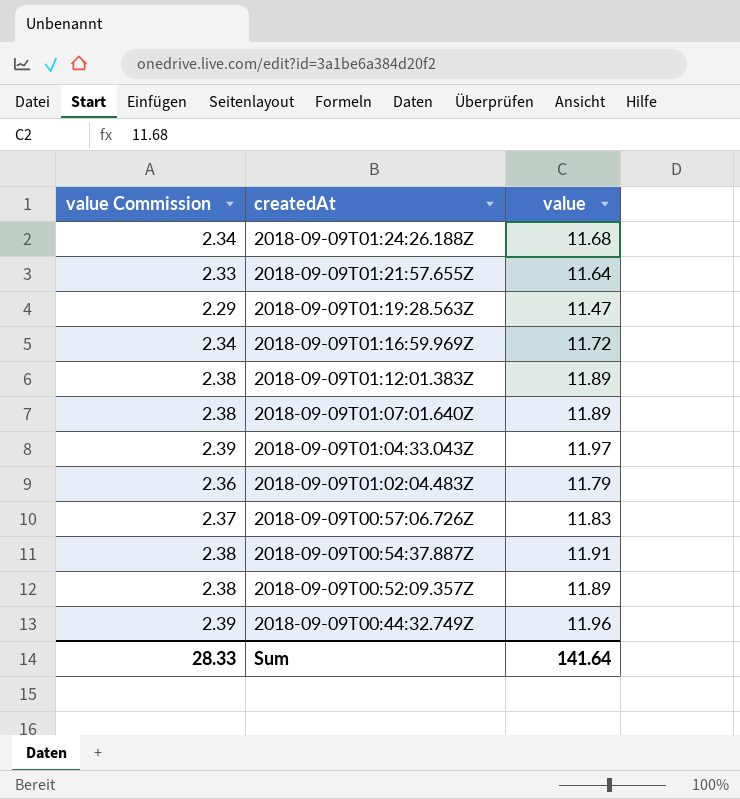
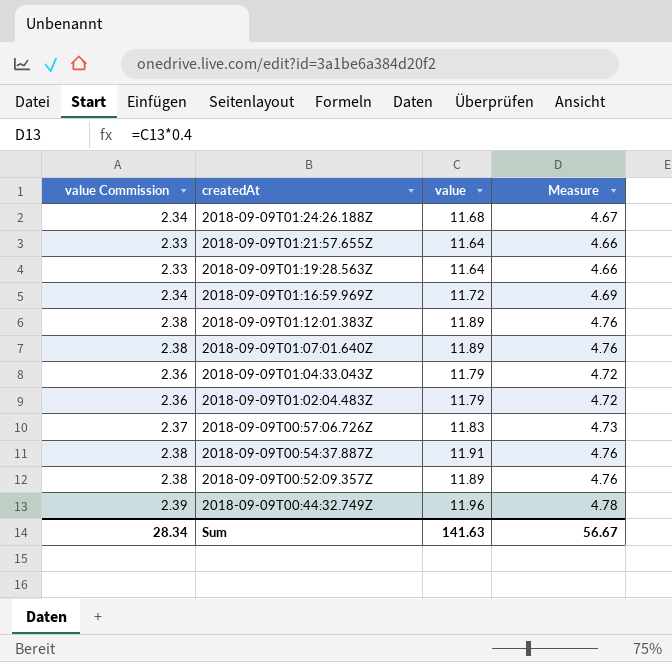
column Measure | formula: none -> [value] * 0.4
2018-09-09T01:19:28.563Z | value Commission: 2.29 -> 2.33
2018-09-09T01:19:28.563Z | value: 11.47 -> 11.64
2018-09-09T01:04:33.043Z | value Commission: 2.39 -> 2.36
2018-09-09T01:04:33.043Z | value: 11.97 -> 11.79
Sum | value Commission: 28.33 -> 28.34
Sum | value: 141.64 -> 141.63

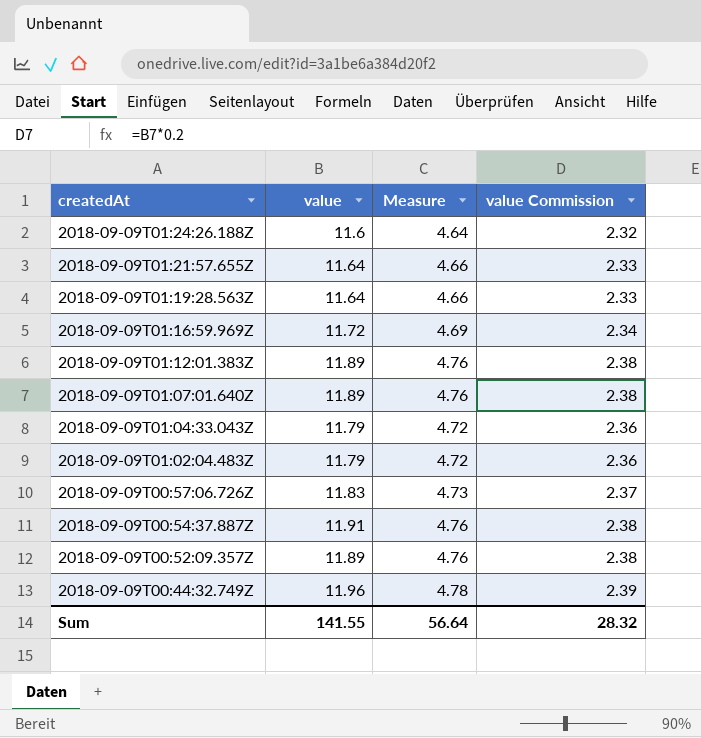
column value Commission | position: 1 -> 4
2018-09-09T01:24:26.188Z | value: 11.68 -> 11.6
2018-09-09T01:24:26.188Z | Measure: 4.67 -> 4.64
2018-09-09T01:24:26.188Z | value Commission: 2.34 -> 2.32
Sum | value: 141.63 -> 141.55
Sum | Measure: 56.67 -> 56.64
Sum | value Commission: 28.34 -> 28.32

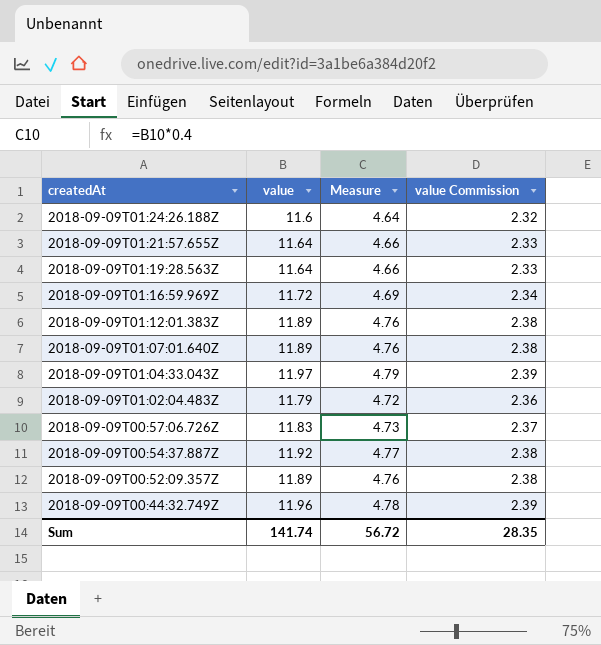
2018-09-09T01:04:33.043Z | value: 11.79 -> 11.97
2018-09-09T01:04:33.043Z | Measure: 4.72 -> 4.79
2018-09-09T01:04:33.043Z | value Commission: 2.36 -> 2.39
2018-09-09T00:54:37.887Z | value: 11.91 -> 11.92
2018-09-09T00:54:37.887Z | Measure: 4.76 -> 4.77
Sum | value: 141.55 -> 141.74
Sum | Measure: 56.64 -> 56.72
Sum | value Commission: 28.32 -> 28.35

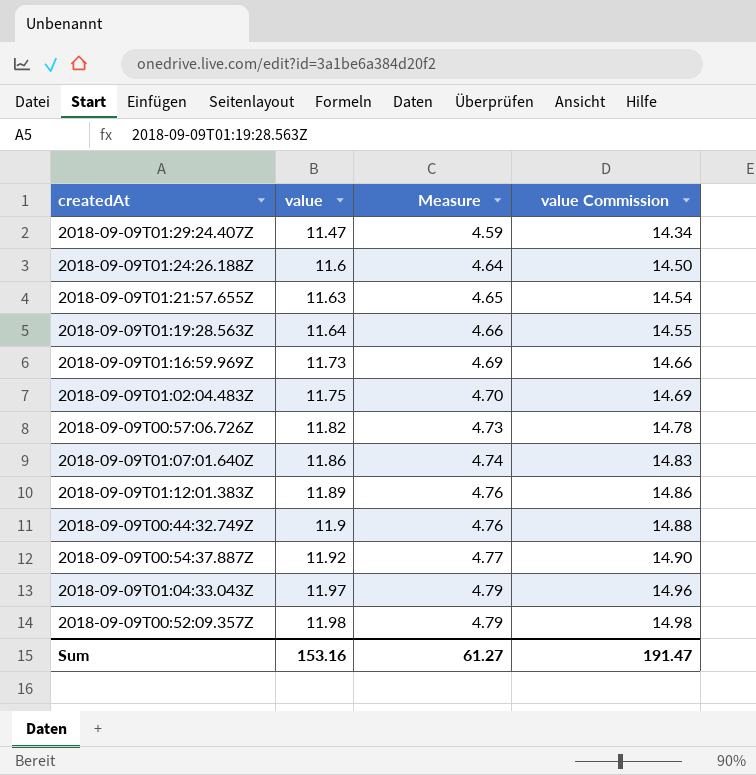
row order: createdAt descending -> value ascending
column value Commission | formula: [value] * 0.2 -> [value] * 1.25
row 2018-09-09T01:29:24.407Z: none -> 11.47 | 4.59 | 14.34
2018-09-09T01:21:57.655Z | value: 11.64 -> 11.63
2018-09-09T01:21:57.655Z | Measure: 4.66 -> 4.65
2018-09-09T01:16:59.969Z | value: 11.72 -> 11.73
2018-09-09T01:02:04.483Z | value: 11.79 -> 11.75
2018-09-09T01:02:04.483Z | Measure: 4.72 -> 4.70
2018-09-09T00:57:06.726Z | value: 11.83 -> 11.82
2018-09-09T01:07:01.640Z | value: 11.89 -> 11.86
2018-09-09T01:07:01.640Z | Measure: 4.76 -> 4.74
2018-09-09T00:44:32.749Z | value: 11.96 -> 11.9
2018-09-09T00:44:32.749Z | Measure: 4.78 -> 4.76
2018-09-09T00:52:09.357Z | value: 11.89 -> 11.98
2018-09-09T00:52:09.357Z | Measure: 4.76 -> 4.79
Sum | value: 141.74 -> 153.16
Sum | Measure: 56.72 -> 61.27
Sum | value Commission: 28.35 -> 191.47

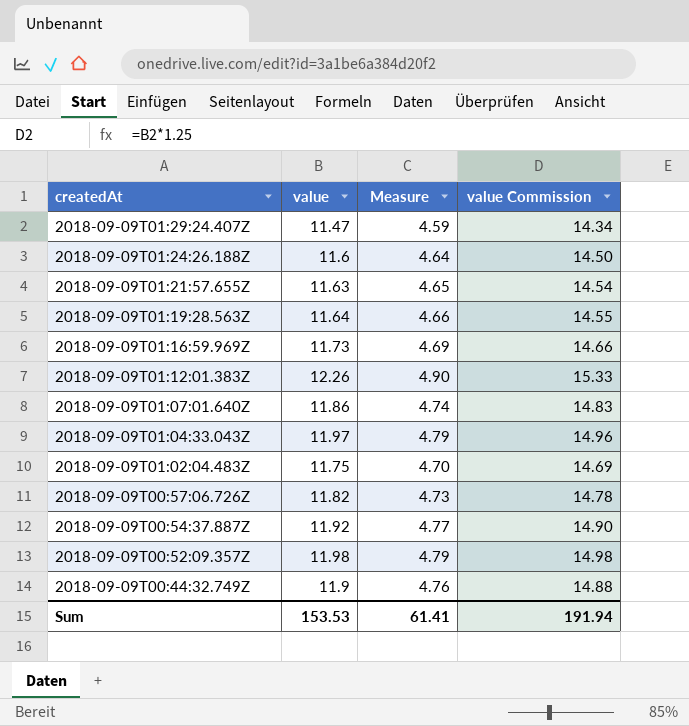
row order: value ascending -> createdAt descending
2018-09-09T01:12:01.383Z | value: 11.89 -> 12.26
2018-09-09T01:12:01.383Z | Measure: 4.76 -> 4.90
2018-09-09T01:12:01.383Z | value Commission: 14.86 -> 15.33
Sum | value: 153.16 -> 153.53
Sum | Measure: 61.27 -> 61.41
Sum | value Commission: 191.47 -> 191.94

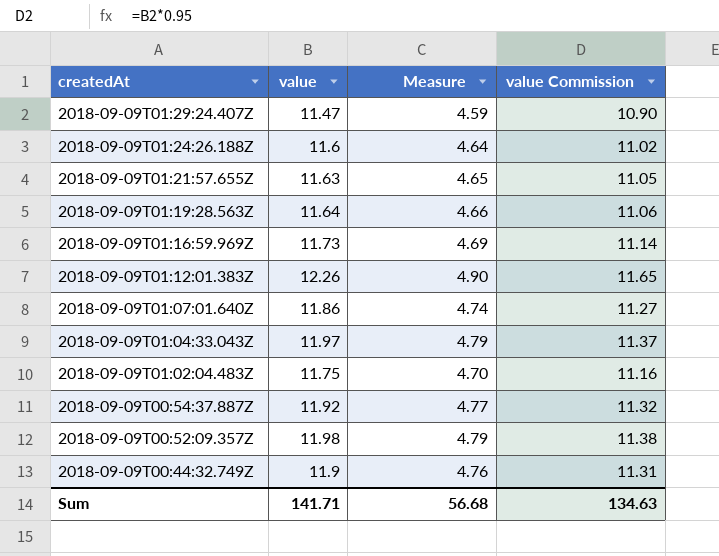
column value Commission | formula: [value] * 1.25 -> [value] * 0.95
row 2018-09-09T00:57:06.726Z: 11.82 | 4.73 | 14.78 -> none
Sum | value: 153.53 -> 141.71
Sum | Measure: 61.41 -> 56.68
Sum | value Commission: 191.94 -> 134.63

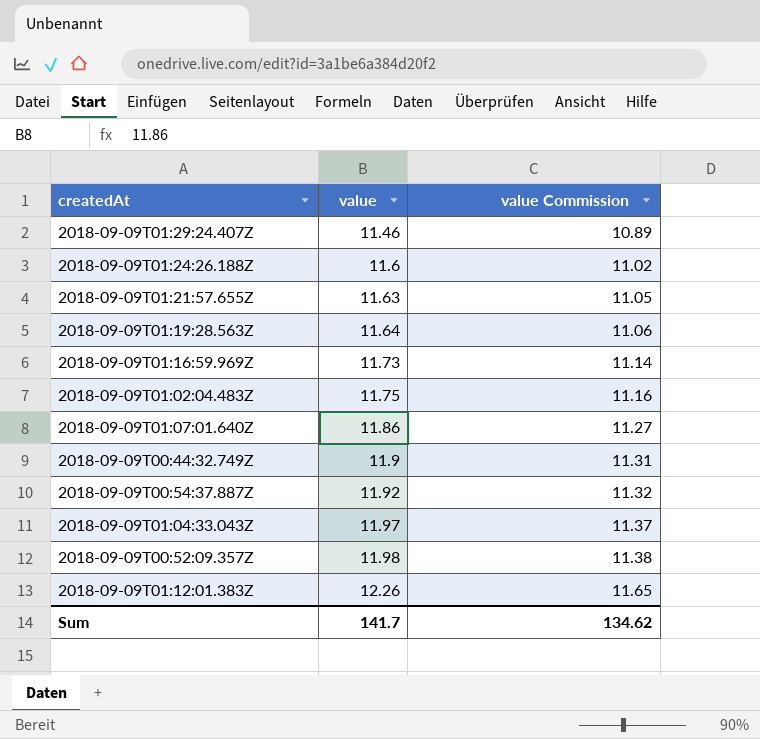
row order: createdAt descending -> value ascending
column Measure | formula: [value] * 0.4 -> none
2018-09-09T01:29:24.407Z | value: 11.47 -> 11.46
2018-09-09T01:29:24.407Z | value Commission: 10.90 -> 10.89
Sum | value: 141.71 -> 141.7
Sum | value Commission: 134.63 -> 134.62

